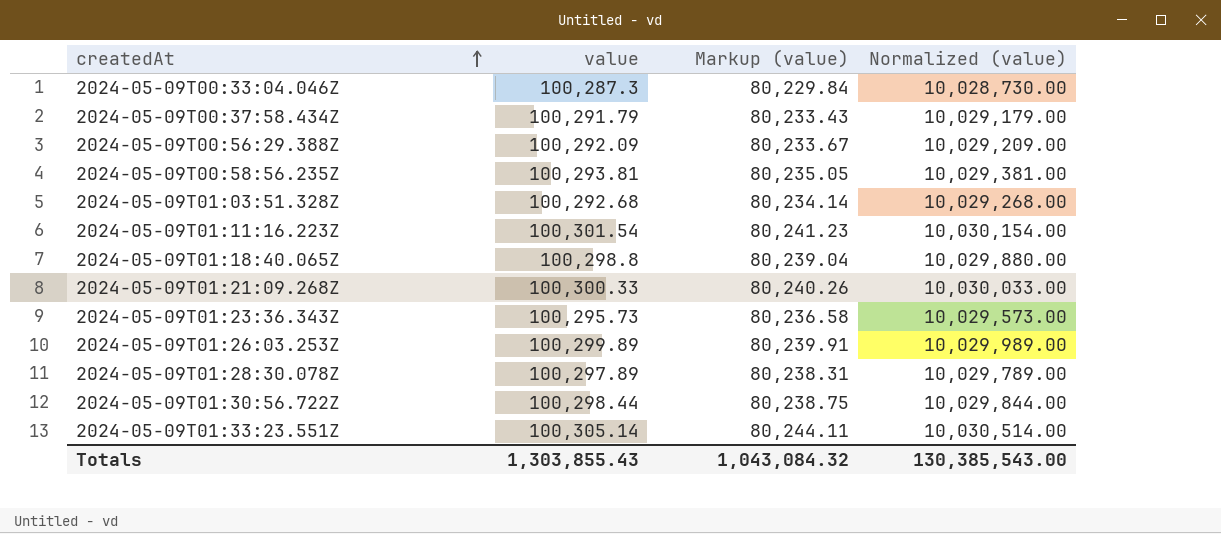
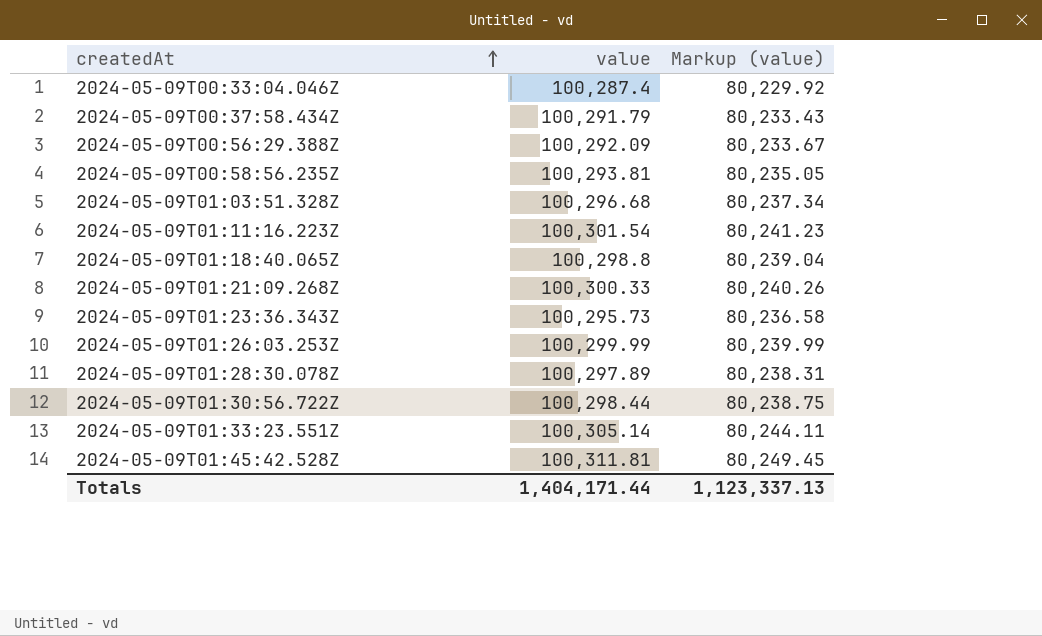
column Normalized (value) | formula: [value] * 100 -> none
2024-05-09T00:33:04.046Z | value: 100,287.3 -> 100,287.4
2024-05-09T00:33:04.046Z | Markup (value): 80,229.84 -> 80,229.92
2024-05-09T01:03:51.328Z | value: 100,292.68 -> 100,296.68
2024-05-09T01:03:51.328Z | Markup (value): 80,234.14 -> 80,237.34
2024-05-09T01:26:03.253Z | value: 100,299.89 -> 100,299.99
2024-05-09T01:26:03.253Z | Markup (value): 80,239.91 -> 80,239.99
row 2024-05-09T01:45:42.528Z: none -> 100,311.81 | 80,249.45
Totals | value: 1,303,855.43 -> 1,404,171.44
Totals | Markup (value): 1,043,084.32 -> 1,123,337.13

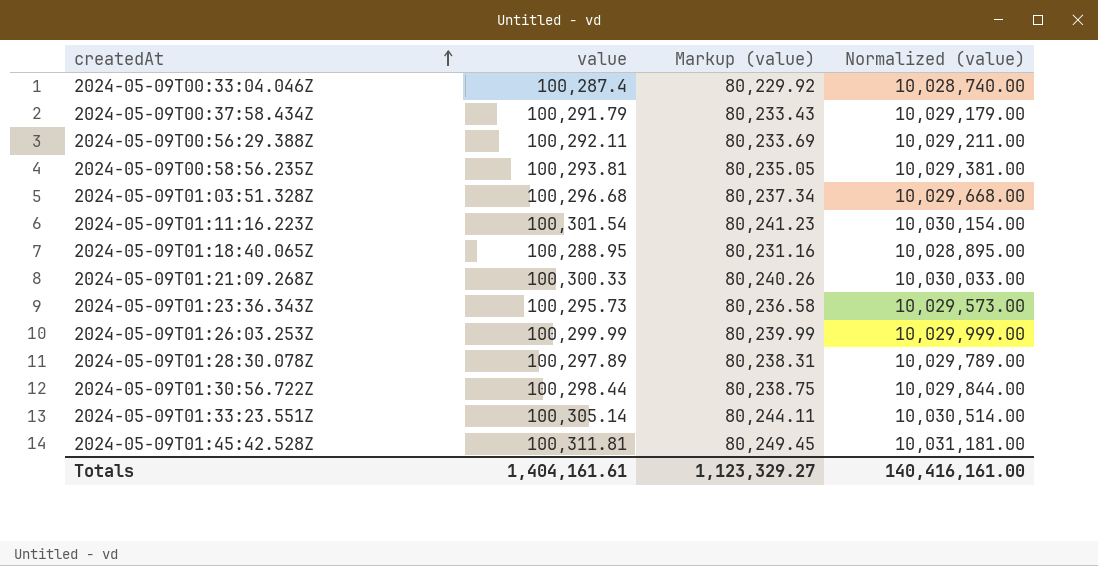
column Normalized (value) | formula: none -> [value] * 100
2024-05-09T00:56:29.388Z | value: 100,292.09 -> 100,292.11
2024-05-09T00:56:29.388Z | Markup (value): 80,233.67 -> 80,233.69
2024-05-09T01:18:40.065Z | value: 100,298.8 -> 100,288.95
2024-05-09T01:18:40.065Z | Markup (value): 80,239.04 -> 80,231.16
Totals | value: 1,404,171.44 -> 1,404,161.61
Totals | Markup (value): 1,123,337.13 -> 1,123,329.27

